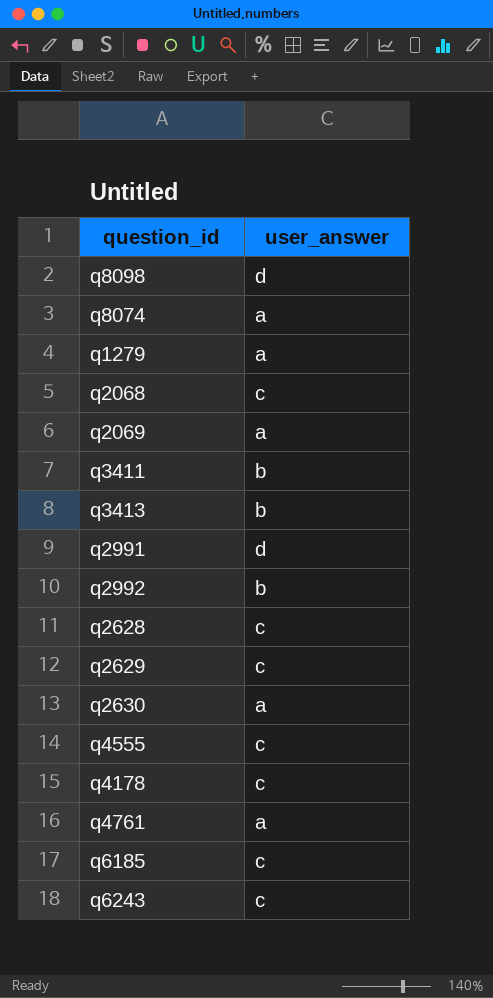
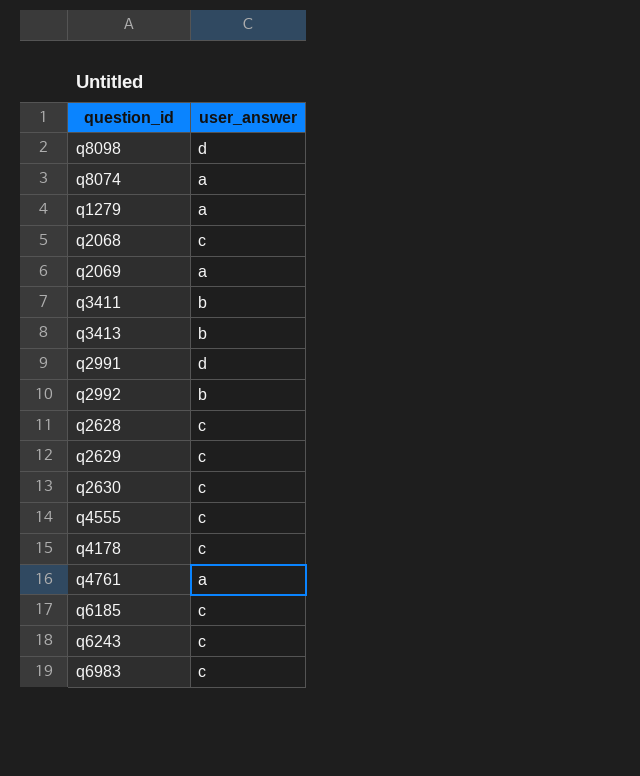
q2630 | user_answer: a -> c
row q6983: none -> c

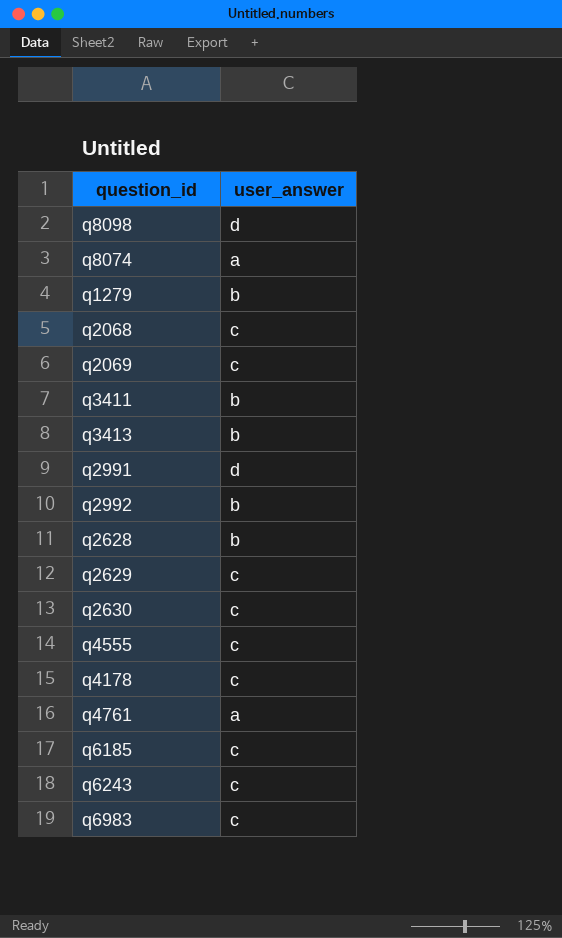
q1279 | user_answer: a -> b
q2069 | user_answer: a -> c
q2628 | user_answer: c -> b

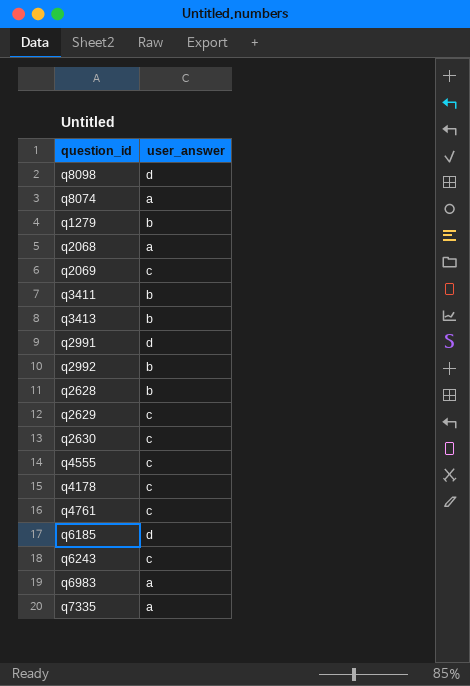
q2068 | user_answer: c -> a
q4761 | user_answer: a -> c
q6185 | user_answer: c -> d
q6983 | user_answer: c -> a
row q7335: none -> a

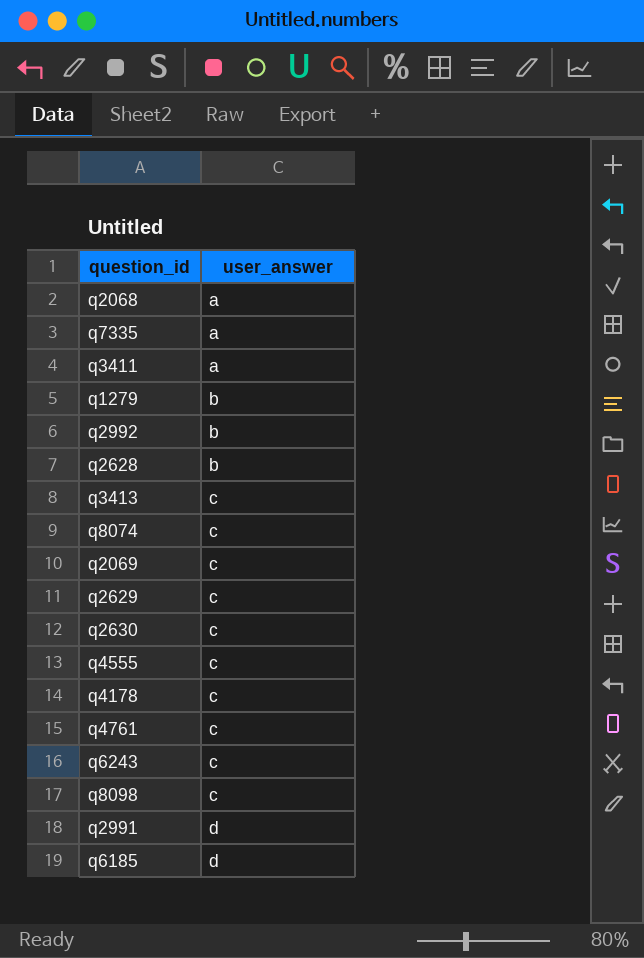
row order: none -> user_answer ascending
row q6983: a -> none
q3411 | user_answer: b -> a
q3413 | user_answer: b -> c
q8074 | user_answer: a -> c
q8098 | user_answer: d -> c

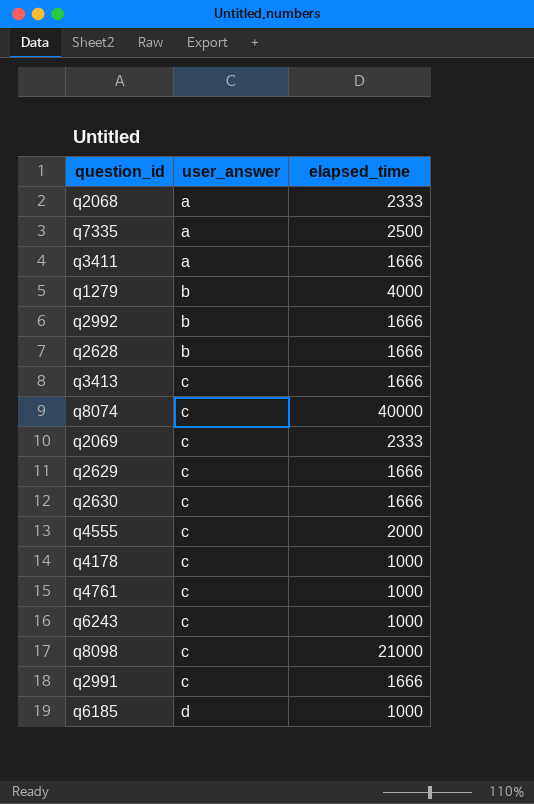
column elapsed_time | position: none -> 3
q2991 | user_answer: d -> c

